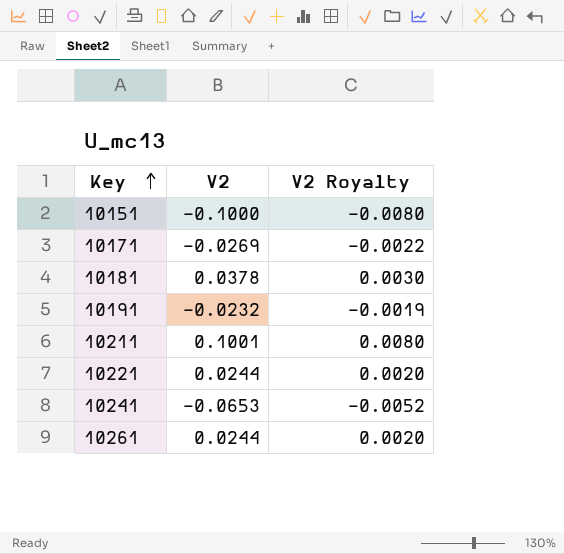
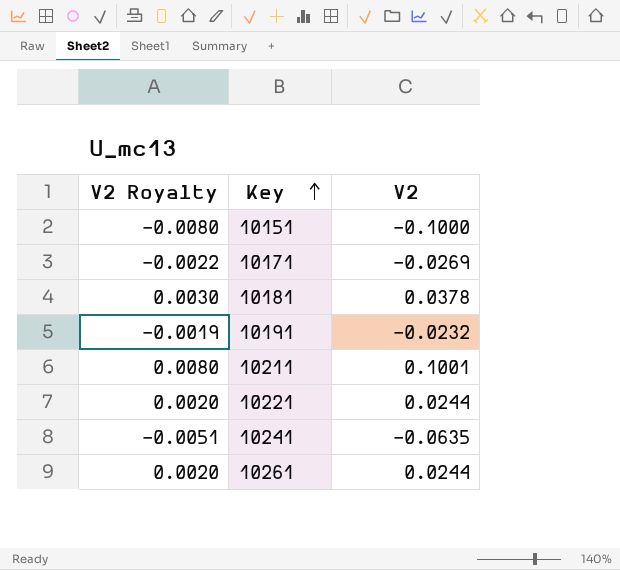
column V2 Royalty | position: 3 -> 1
10241 | V2 Royalty: -0.0052 -> -0.0051
10241 | V2: -0.0653 -> -0.0635

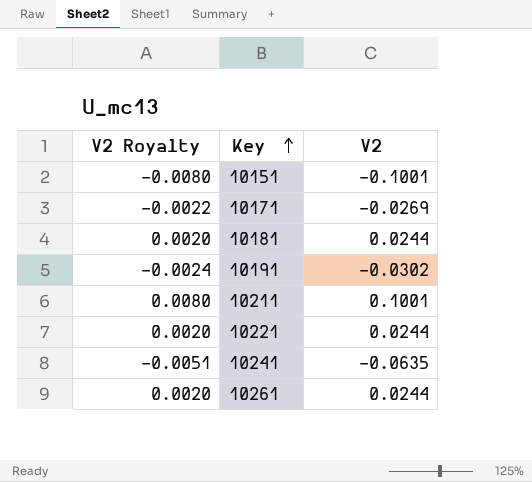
10151 | V2: -0.1000 -> -0.1001
10181 | V2 Royalty: 0.0030 -> 0.0020
10181 | V2: 0.0378 -> 0.0244
10191 | V2 Royalty: -0.0019 -> -0.0024
10191 | V2: -0.0232 -> -0.0302

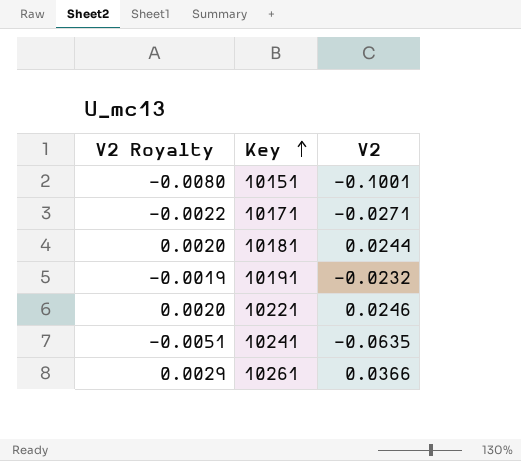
row 10211: 0.0080 | 0.1001 -> none
10171 | V2: -0.0269 -> -0.0271
10191 | V2 Royalty: -0.0024 -> -0.0019
10191 | V2: -0.0302 -> -0.0232
10221 | V2: 0.0244 -> 0.0246
10261 | V2 Royalty: 0.0020 -> 0.0029
10261 | V2: 0.0244 -> 0.0366

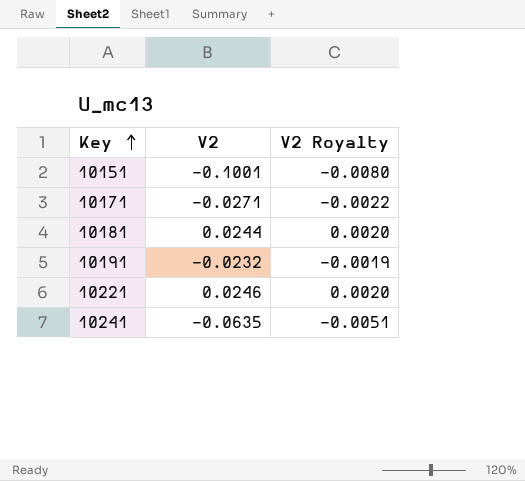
column V2 Royalty | position: 1 -> 3
row 10261: 0.0029 | 0.0366 -> none

